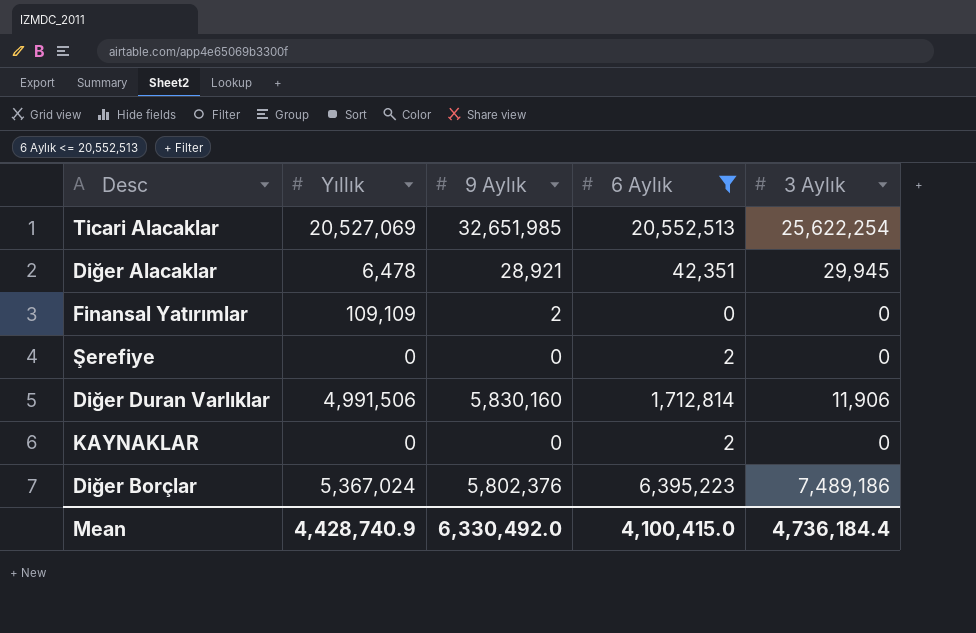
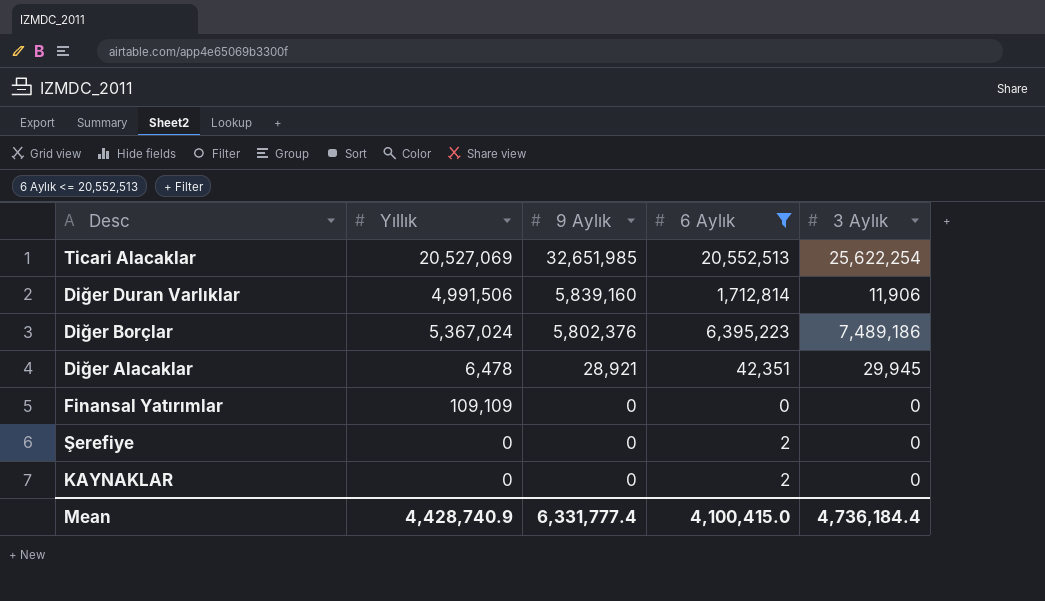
row order: none -> 9 Aylık descending
Diğer Duran Varlıklar | 9 Aylık: 5,830,160 -> 5,839,160
Finansal Yatırımlar | 9 Aylık: 2 -> 0
Mean | 9 Aylık: 6,330,492.0 -> 6,331,777.4

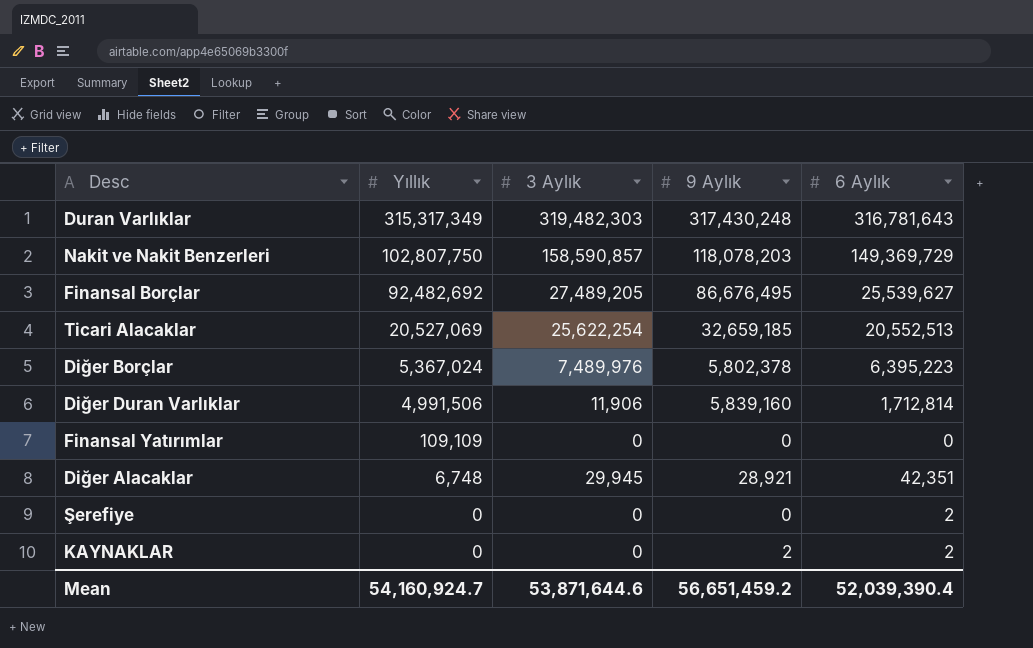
filter: 6 Aylık <= 20,552,513 -> none
row order: 9 Aylık descending -> Yıllık descending
column 3 Aylık | position: 5 -> 3
Ticari Alacaklar | 9 Aylık: 32,651,985 -> 32,659,185
Diğer Borçlar | 3 Aylık: 7,489,186 -> 7,489,976
Diğer Borçlar | 9 Aylık: 5,802,376 -> 5,802,378
Diğer Alacaklar | Yıllık: 6,478 -> 6,748
KAYNAKLAR | 9 Aylık: 0 -> 2
Mean | Yıllık: 4,428,740.9 -> 54,160,924.7
Mean | 3 Aylık: 4,736,184.4 -> 53,871,644.6
Mean | 9 Aylık: 6,331,777.4 -> 56,651,459.2
Mean | 6 Aylık: 4,100,415.0 -> 52,039,390.4

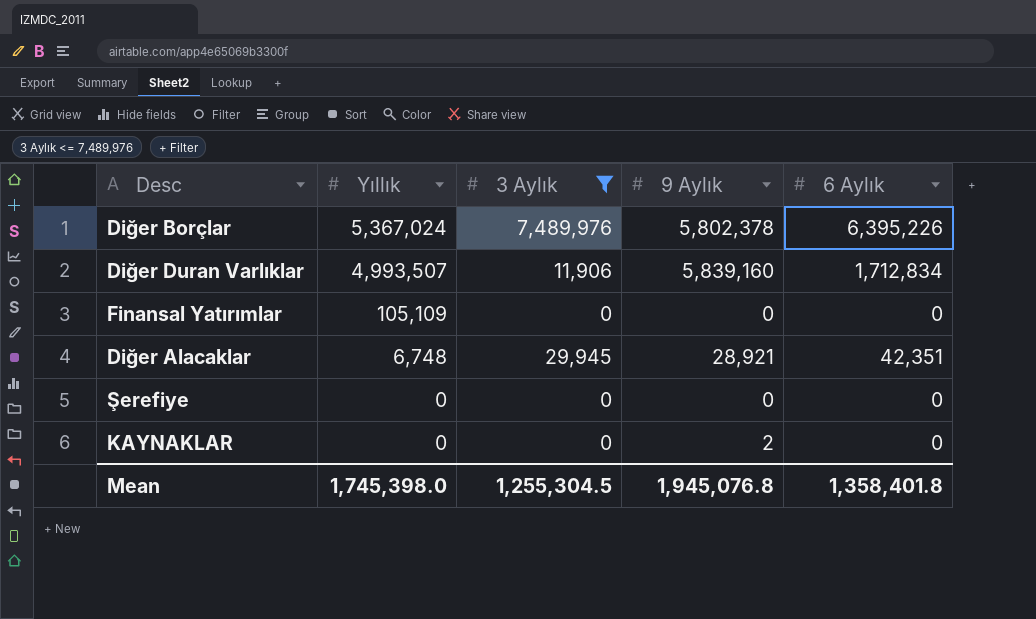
filter: none -> 3 Aylık <= 7,489,976
Diğer Borçlar | 6 Aylık: 6,395,223 -> 6,395,226
Diğer Duran Varlıklar | Yıllık: 4,991,506 -> 4,993,507
Diğer Duran Varlıklar | 6 Aylık: 1,712,814 -> 1,712,834
Finansal Yatırımlar | Yıllık: 109,109 -> 105,109
Şerefiye | 6 Aylık: 2 -> 0
KAYNAKLAR | 6 Aylık: 2 -> 0
Mean | Yıllık: 54,160,924.7 -> 1,745,398.0
Mean | 3 Aylık: 53,871,644.6 -> 1,255,304.5
Mean | 9 Aylık: 56,651,459.2 -> 1,945,076.8
Mean | 6 Aylık: 52,039,390.4 -> 1,358,401.8

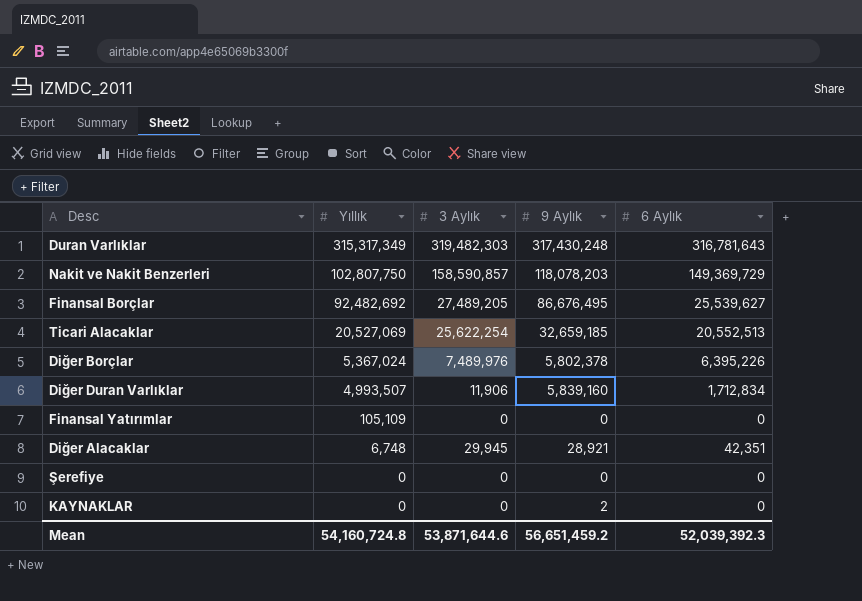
filter: 3 Aylık <= 7,489,976 -> none
Mean | Yıllık: 1,745,398.0 -> 54,160,724.8
Mean | 3 Aylık: 1,255,304.5 -> 53,871,644.6
Mean | 9 Aylık: 1,945,076.8 -> 56,651,459.2
Mean | 6 Aylık: 1,358,401.8 -> 52,039,392.3

